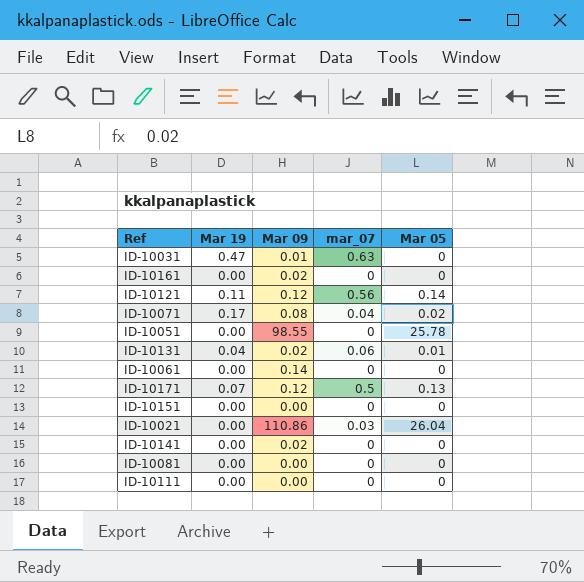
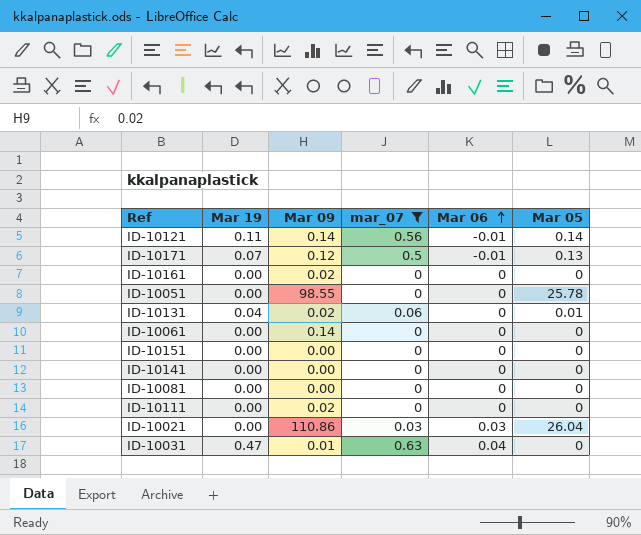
filter: none -> mar_07 != 0.04
row order: none -> Mar 06 ascending
column Mar 06 | position: none -> 5
ID-10121 | Mar 09: 0.12 -> 0.14
ID-10141 | Mar 09: 0.02 -> 0.00
ID-10111 | Mar 09: 0.00 -> 0.02

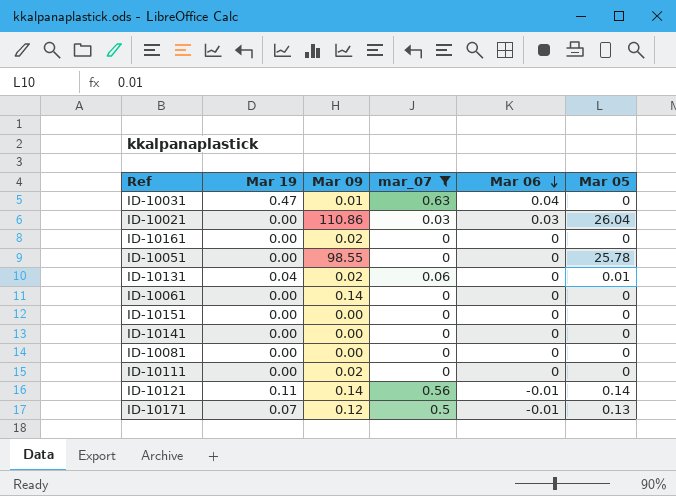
row order: Mar 06 ascending -> Mar 06 descending

